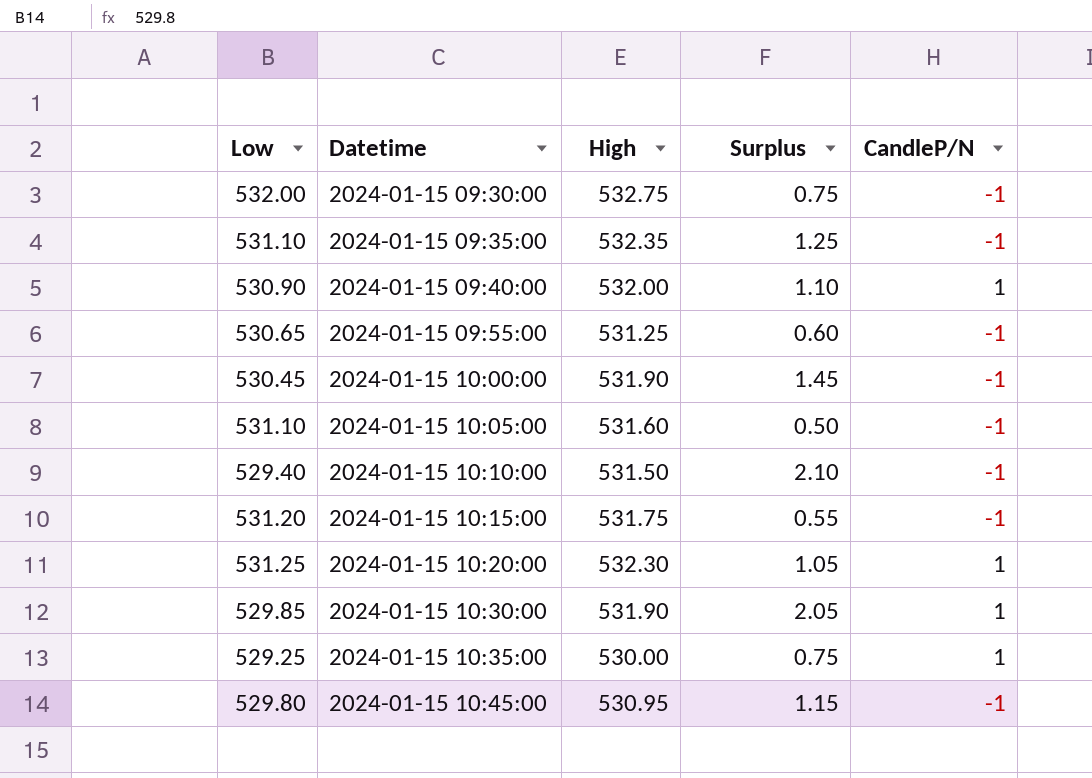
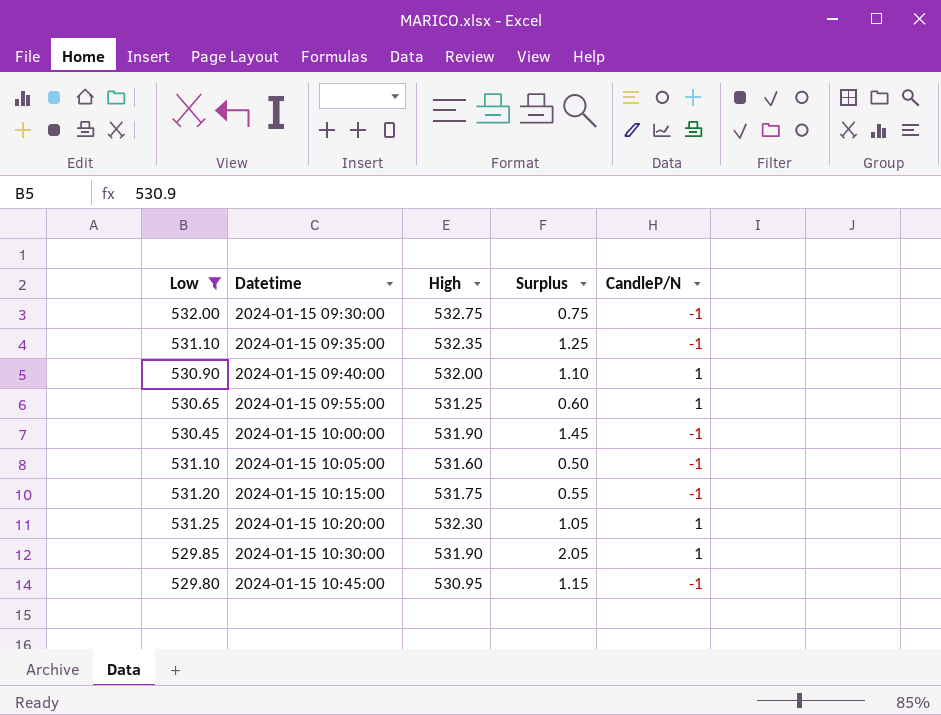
filter: none -> Low >= 529.80
2024-01-15 09:55:00 | CandleP/N: -1 -> 1

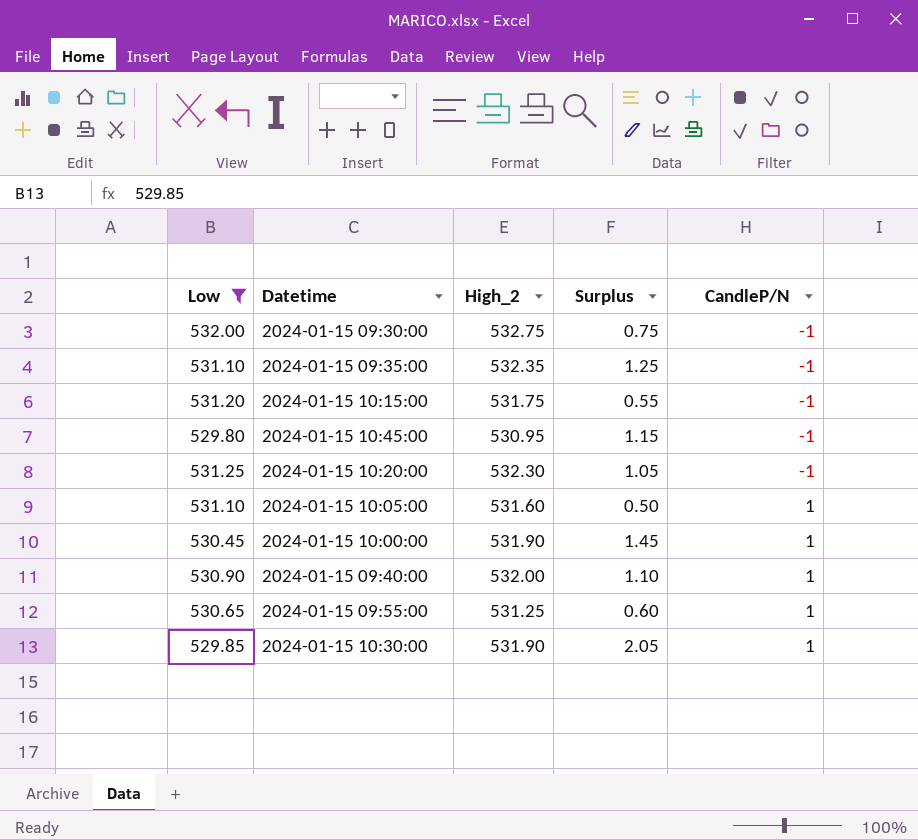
row order: Datetime ascending -> CandleP/N ascending
column name: High -> High_2
2024-01-15 10:20:00 | CandleP/N: 1 -> -1
2024-01-15 10:05:00 | CandleP/N: -1 -> 1
2024-01-15 10:00:00 | CandleP/N: -1 -> 1

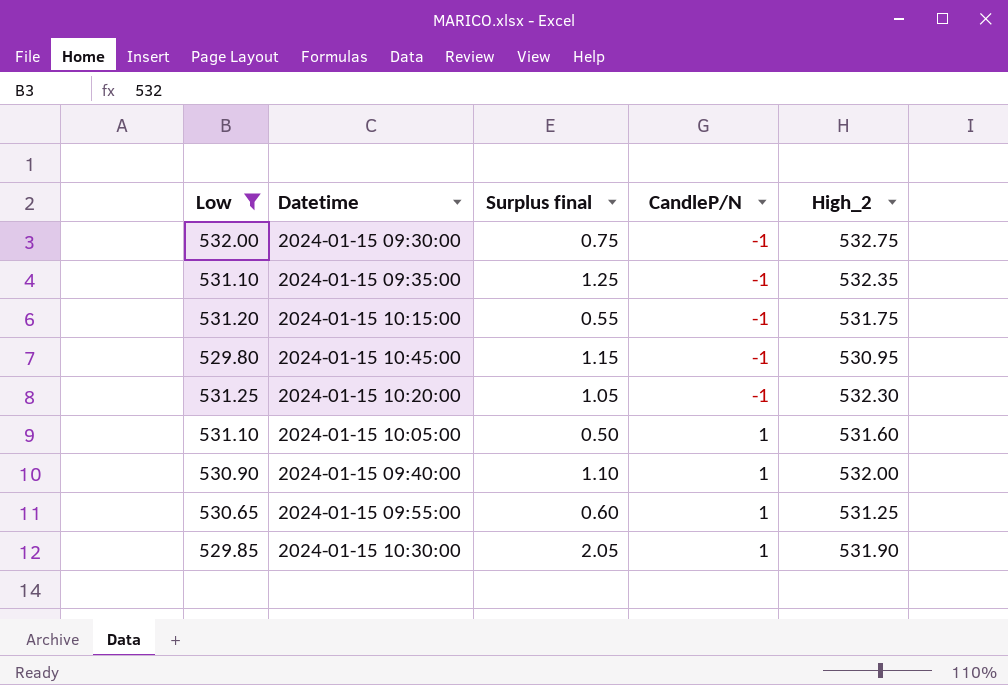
column name: Surplus -> Surplus final
column High_2 | position: 3 -> 5
row 2024-01-15 10:00:00: 530.45 | 531.90 | 1.45 | 1 -> none

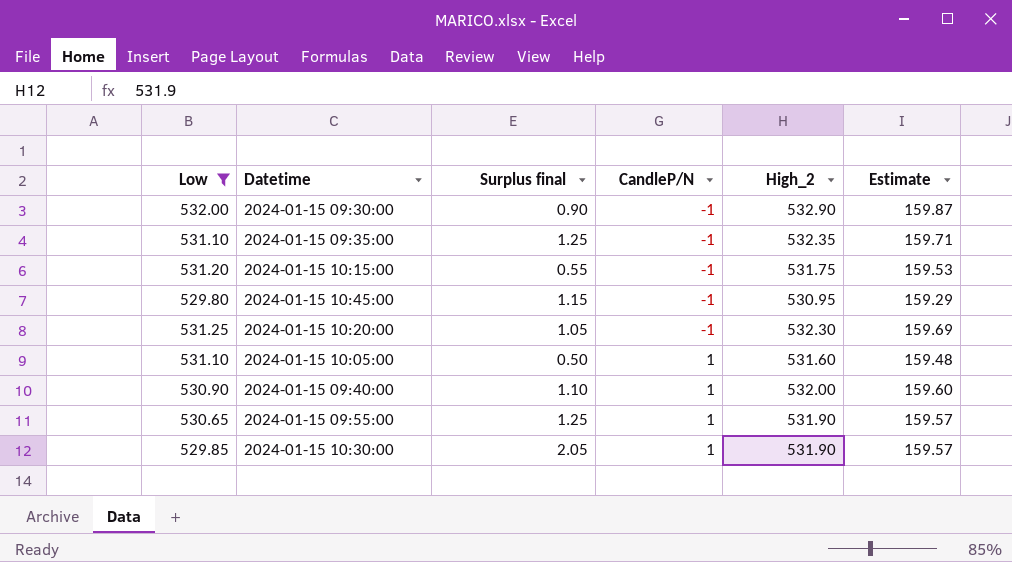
column Estimate | formula: none -> [High_2] * 0.3
2024-01-15 09:30:00 | Surplus final: 0.75 -> 0.90
2024-01-15 09:30:00 | High_2: 532.75 -> 532.90
2024-01-15 09:55:00 | Surplus final: 0.60 -> 1.25
2024-01-15 09:55:00 | High_2: 531.25 -> 531.90

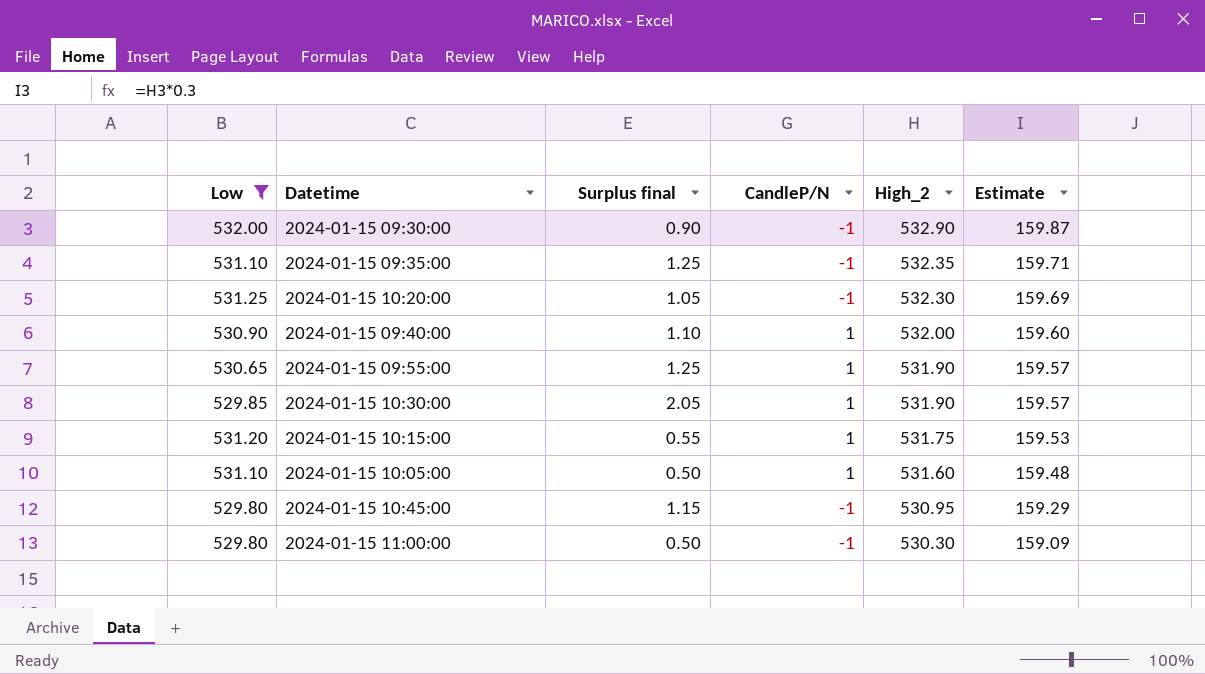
row order: CandleP/N ascending -> High_2 descending
2024-01-15 10:15:00 | CandleP/N: -1 -> 1
row 2024-01-15 11:00:00: none -> 529.80 | 0.50 | -1 | 530.30 | 159.09

